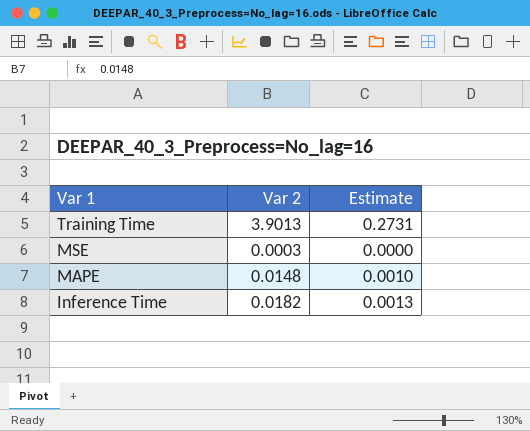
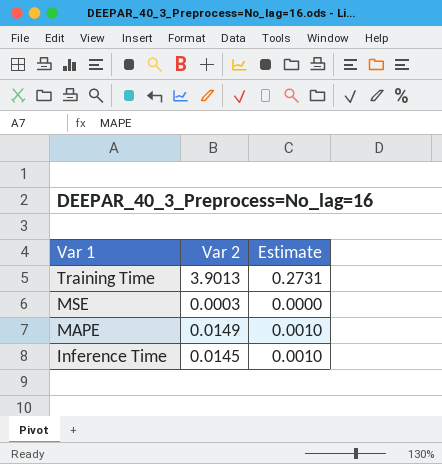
MAPE | Var 2: 0.0148 -> 0.0149
Inference Time | Var 2: 0.0182 -> 0.0145
Inference Time | Estimate: 0.0013 -> 0.0010

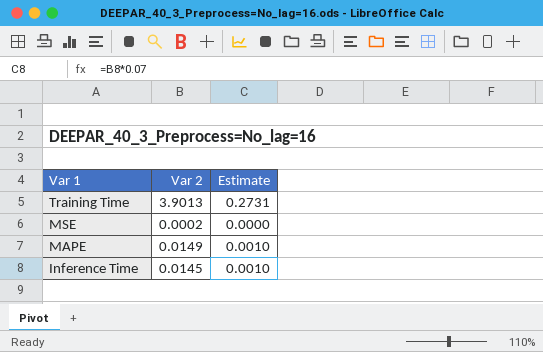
MSE | Var 2: 0.0003 -> 0.0002

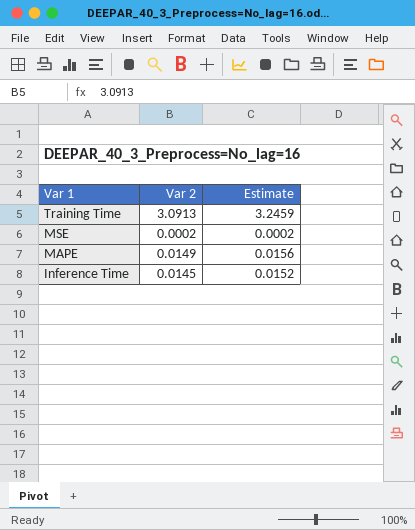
column Estimate | formula: [Var 2] * 0.07 -> [Var 2] * 1.05
Training Time | Var 2: 3.9013 -> 3.0913

